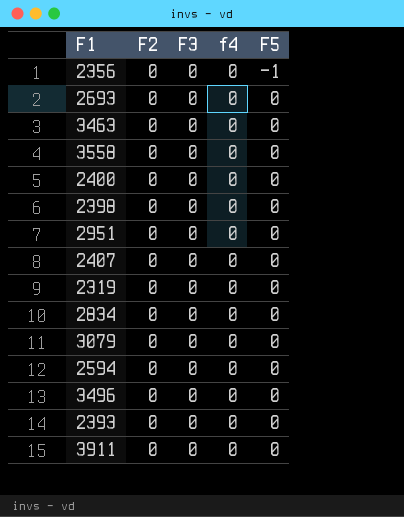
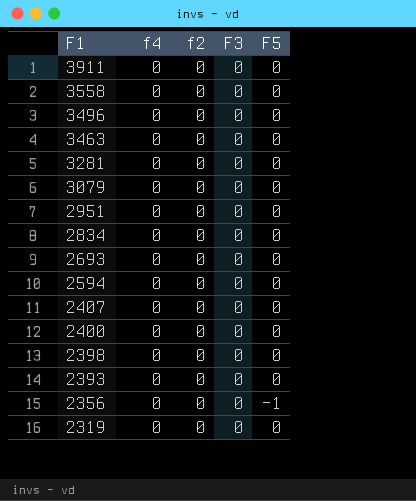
row order: F5 ascending -> F1 descending
column f4 | position: 4 -> 2
column name: F2 -> f2
row 3281: none -> 0 | 0 | 0 | 0

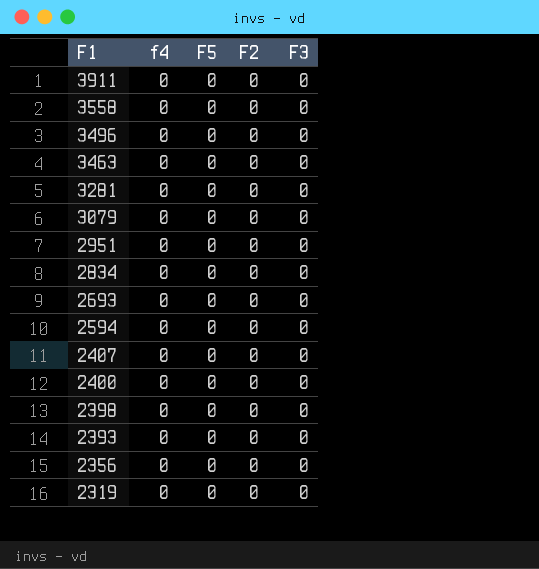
column F5 | position: 5 -> 3
column name: f2 -> F2
2356 | F5: -1 -> 0

